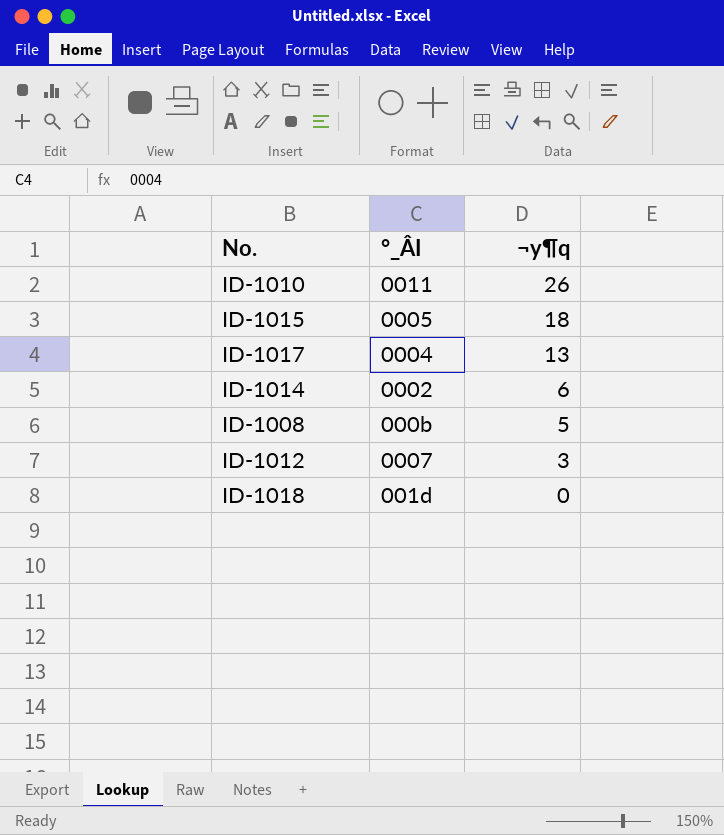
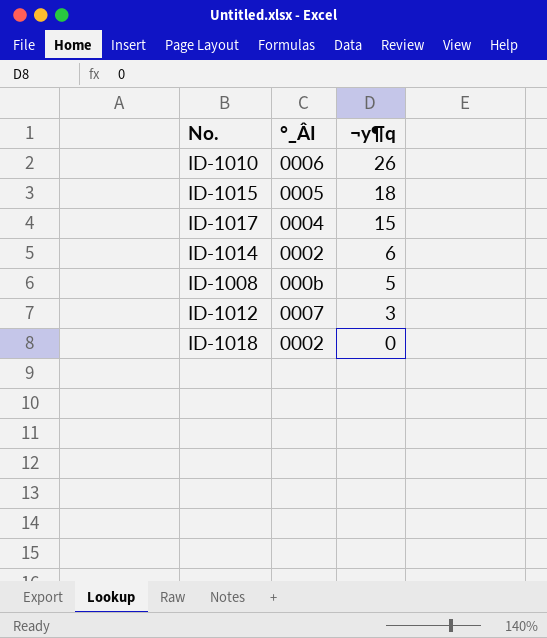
ID-1010 | °_ÂI: 0011 -> 0006
ID-1017 | ¬y¶q: 13 -> 15
ID-1018 | °_ÂI: 001d -> 0002

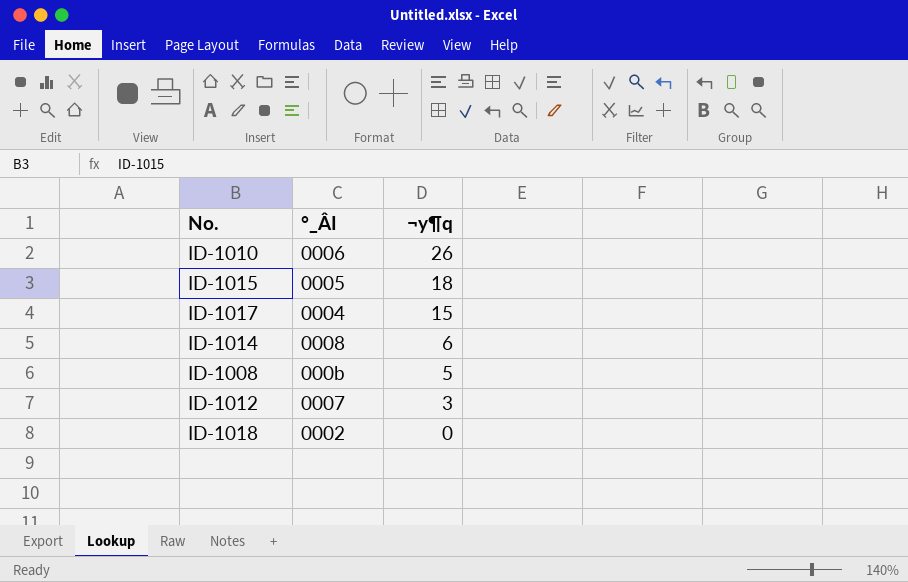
ID-1014 | °_ÂI: 0002 -> 0008

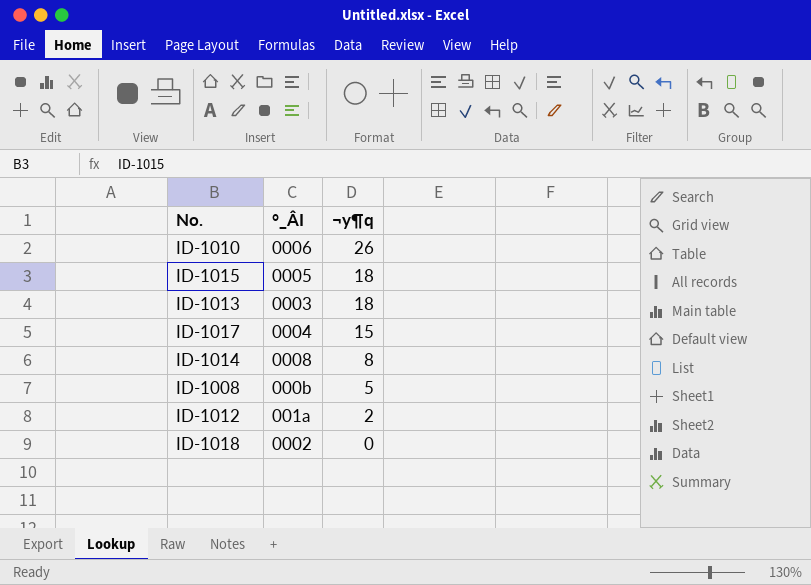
row ID-1013: none -> 0003 | 18
ID-1014 | ¬y¶q: 6 -> 8
ID-1012 | °_ÂI: 0007 -> 001a
ID-1012 | ¬y¶q: 3 -> 2

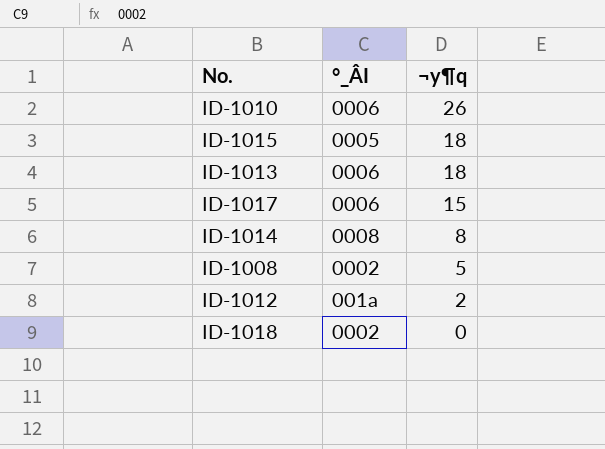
ID-1013 | °_ÂI: 0003 -> 0006
ID-1017 | °_ÂI: 0004 -> 0006
ID-1008 | °_ÂI: 000b -> 0002

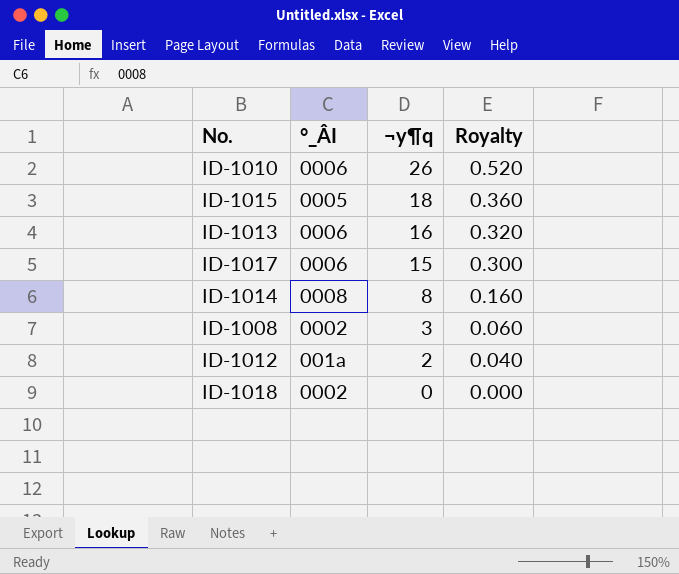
column Royalty | formula: none -> [¬y¶q] * 0.02
ID-1013 | ¬y¶q: 18 -> 16
ID-1008 | ¬y¶q: 5 -> 3

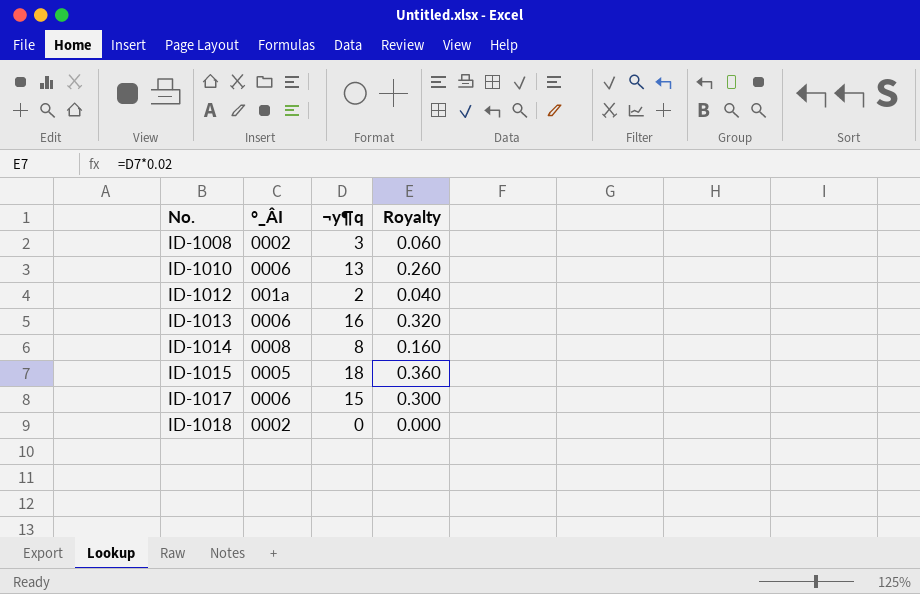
row order: ¬y¶q descending -> No. ascending
ID-1010 | ¬y¶q: 26 -> 13
ID-1010 | Royalty: 0.520 -> 0.260

